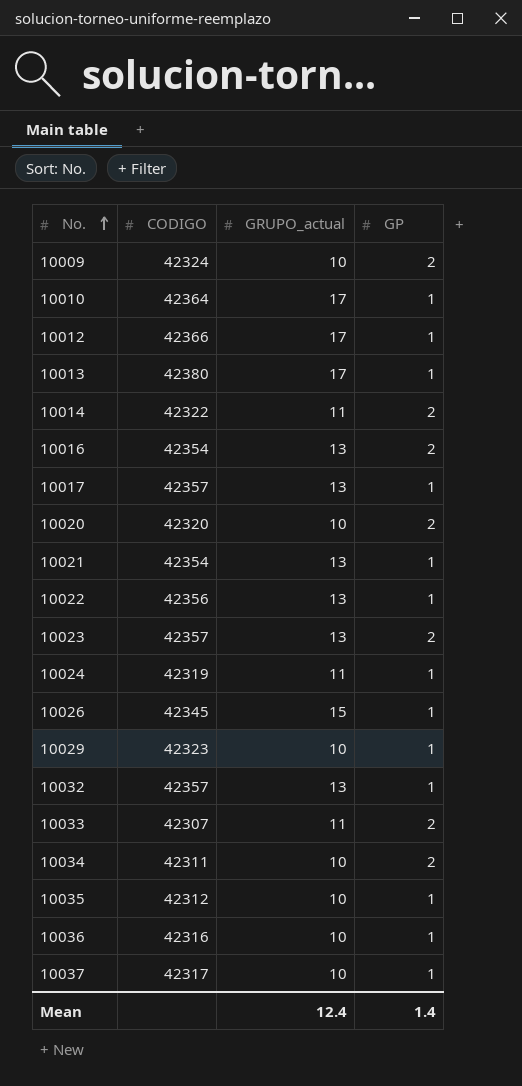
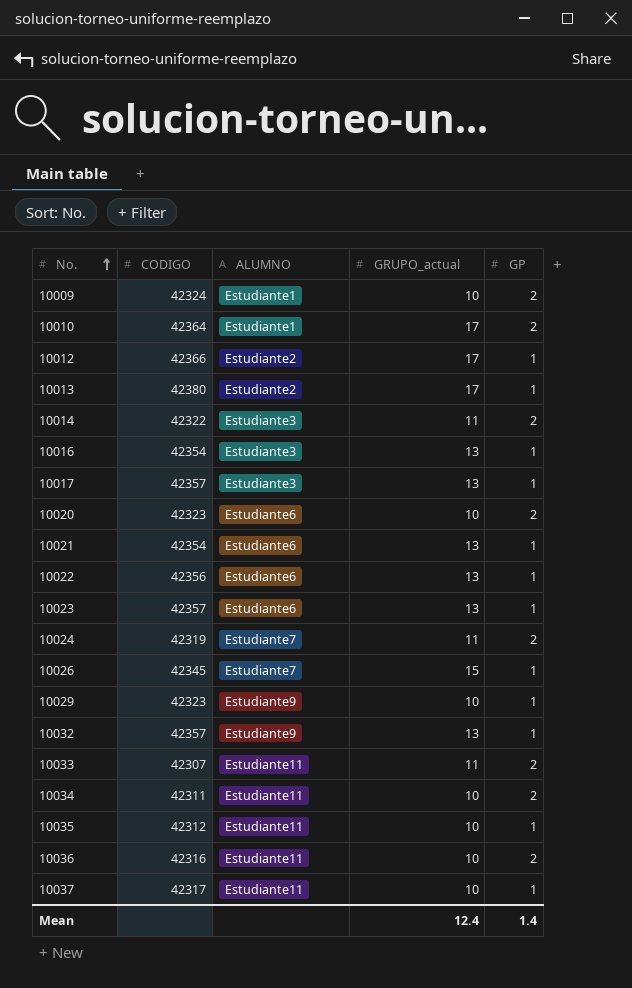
column ALUMNO | position: none -> 3
10010 | GP: 1 -> 2
10016 | GP: 2 -> 1
10020 | CODIGO: 42320 -> 42323
10023 | GP: 2 -> 1
10024 | GP: 1 -> 2
10036 | GP: 1 -> 2

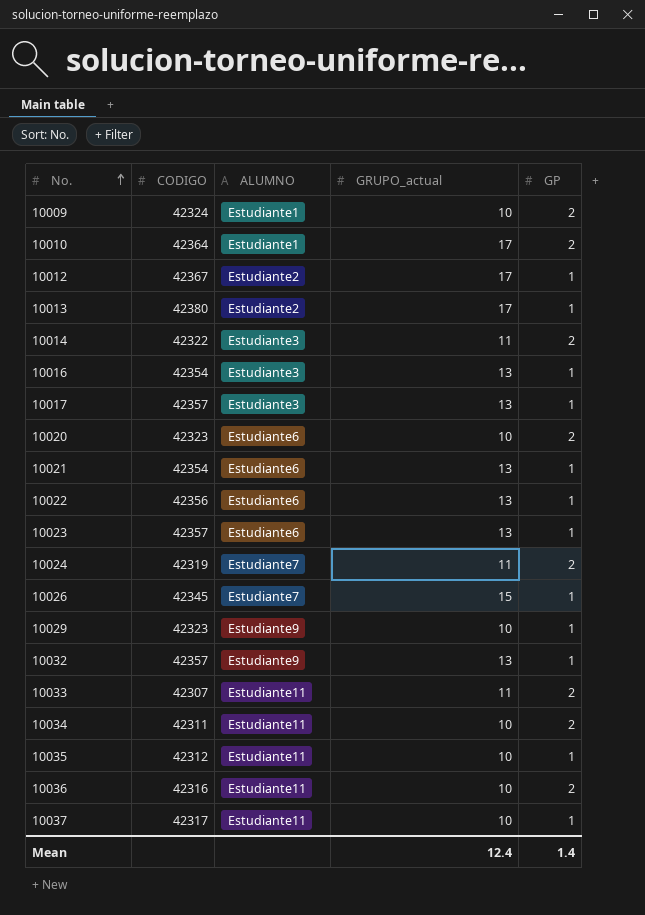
10012 | CODIGO: 42366 -> 42367

